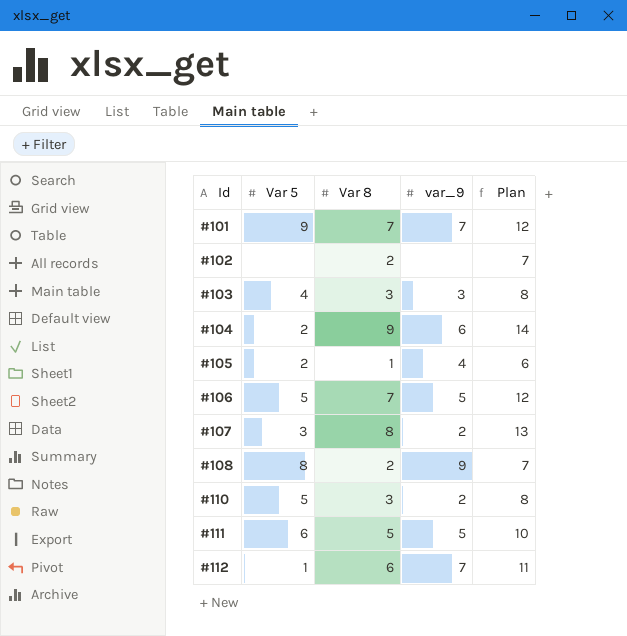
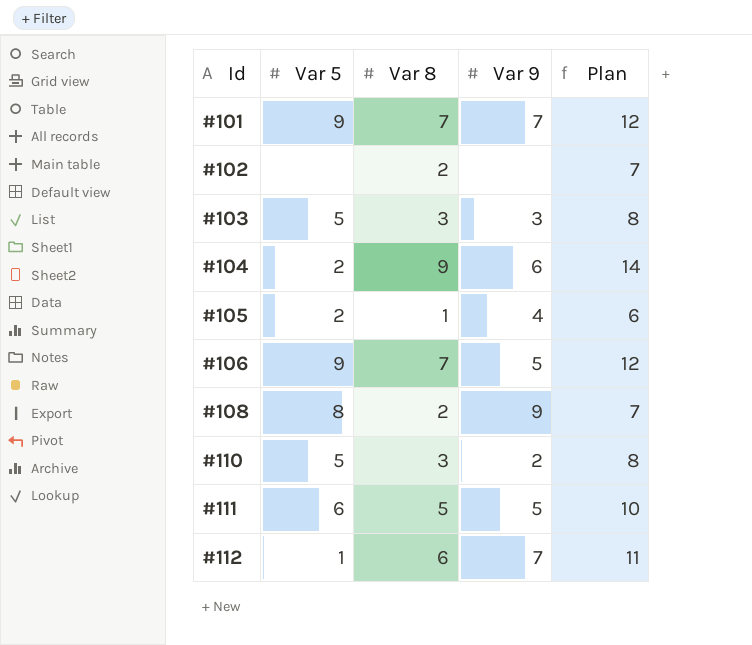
column name: var_9 -> Var 9
row #107: 3 | 8 | 2 | 13 -> none
#103 | Var 5: 4 -> 5
#106 | Var 5: 5 -> 9

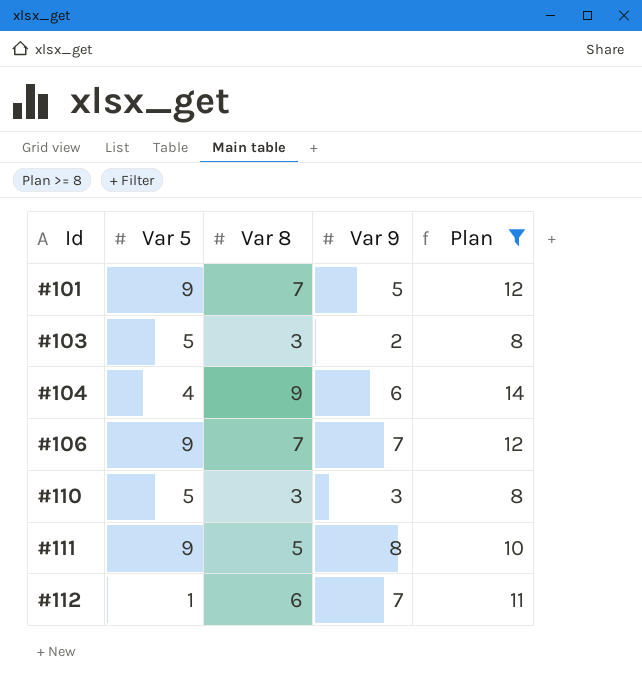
filter: none -> Plan >= 8
#101 | Var 9: 7 -> 5
#103 | Var 9: 3 -> 2
#104 | Var 5: 2 -> 4
#106 | Var 9: 5 -> 7
#110 | Var 9: 2 -> 3
#111 | Var 5: 6 -> 9
#111 | Var 9: 5 -> 8

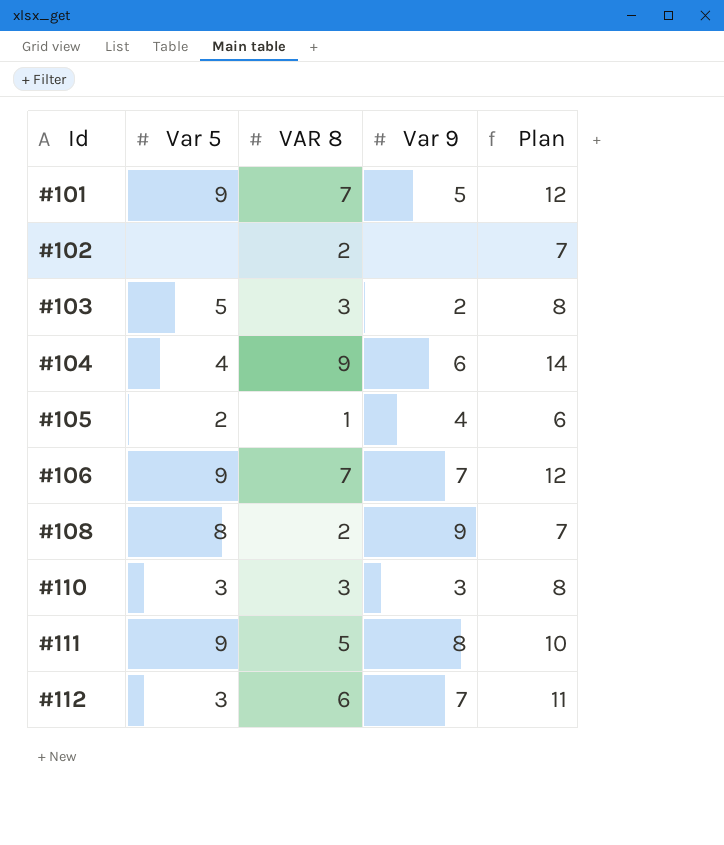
filter: Plan >= 8 -> none
column name: Var 8 -> VAR 8
#110 | Var 5: 5 -> 3
#112 | Var 5: 1 -> 3

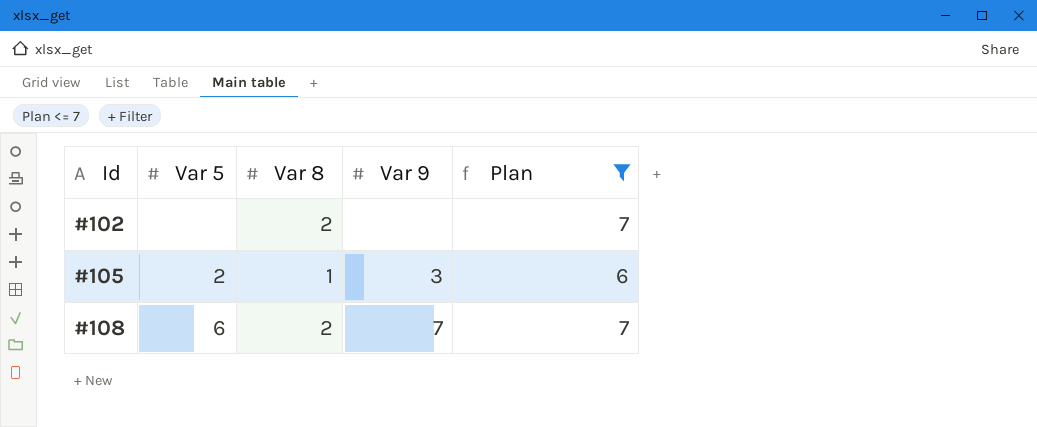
filter: none -> Plan <= 7
column name: VAR 8 -> Var 8
#105 | Var 9: 4 -> 3
#108 | Var 5: 8 -> 6
#108 | Var 9: 9 -> 7

